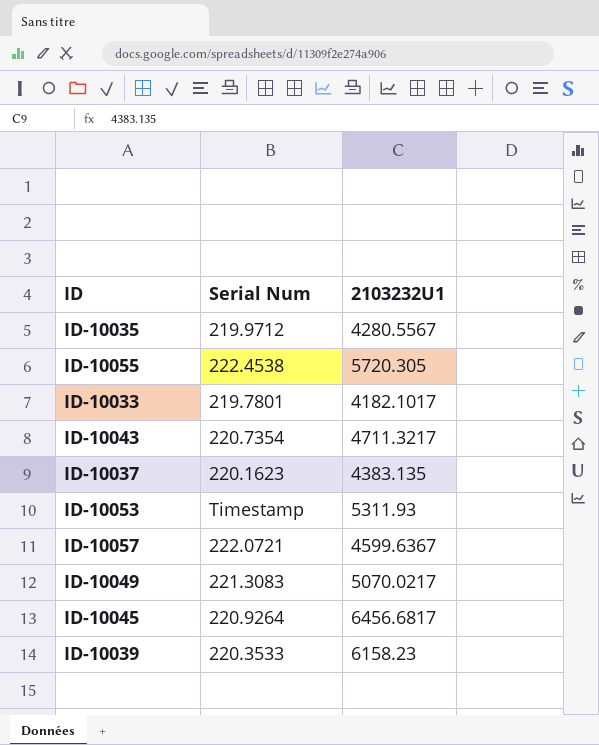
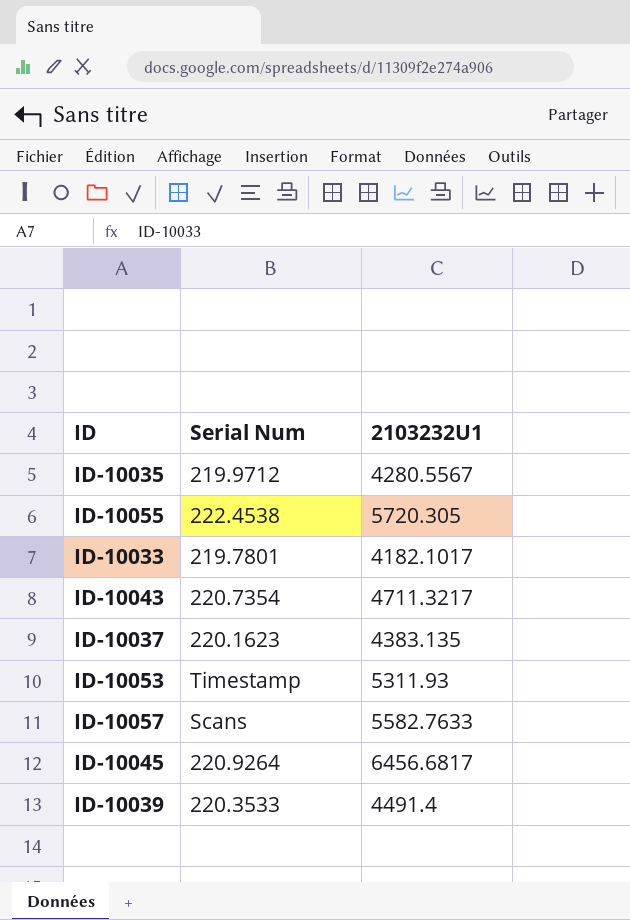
row ID-10049: 221.3083 | 5070.0217 -> none
ID-10057 | Serial Num: 222.0721 -> Scans
ID-10057 | 2103232U1: 4599.6367 -> 5582.7633
ID-10039 | 2103232U1: 6158.23 -> 4491.4

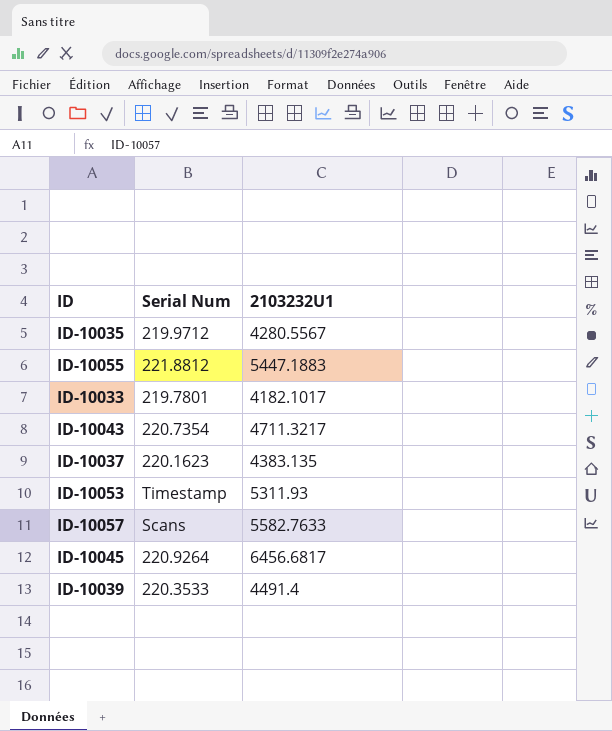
ID-10055 | Serial Num: 222.4538 -> 221.8812
ID-10055 | 2103232U1: 5720.305 -> 5447.1883

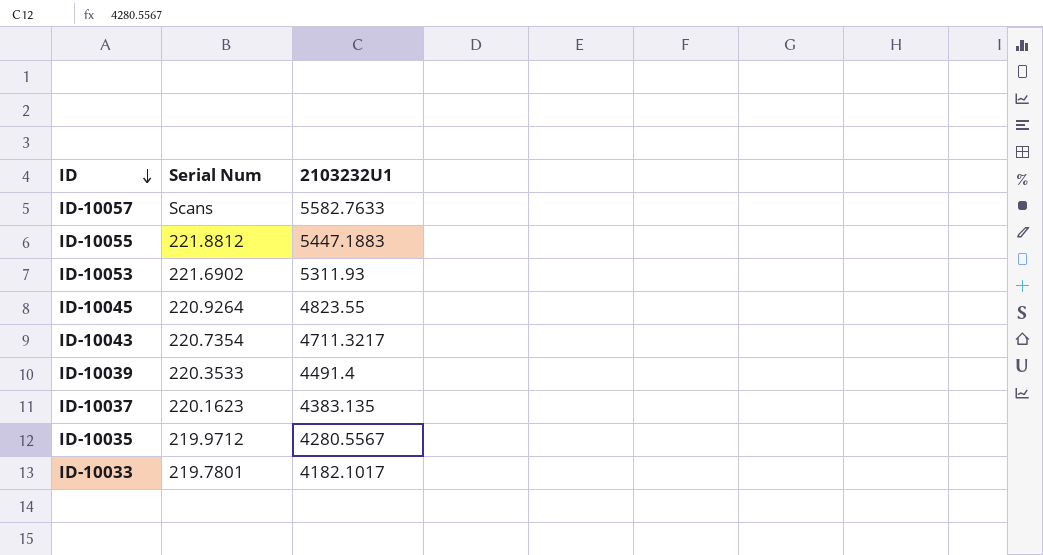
row order: none -> ID descending
ID-10053 | Serial Num: Timestamp -> 221.6902
ID-10045 | 2103232U1: 6456.6817 -> 4823.55

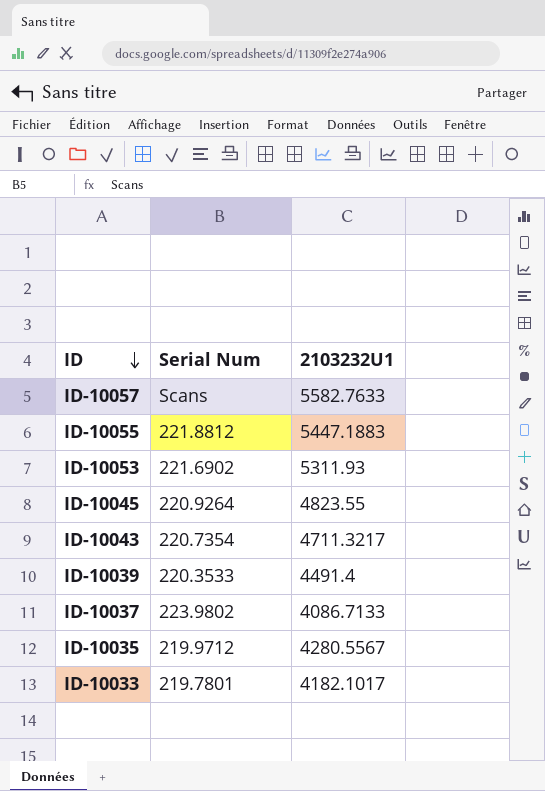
ID-10037 | Serial Num: 220.1623 -> 223.9802
ID-10037 | 2103232U1: 4383.135 -> 4086.7133

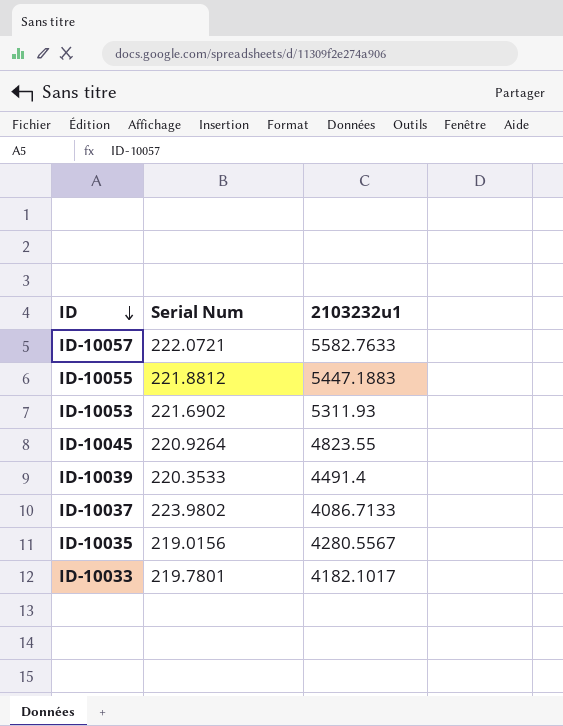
column name: 2103232U1 -> 2103232u1
row ID-10043: 220.7354 | 4711.3217 -> none
ID-10057 | Serial Num: Scans -> 222.0721
ID-10035 | Serial Num: 219.9712 -> 219.0156

